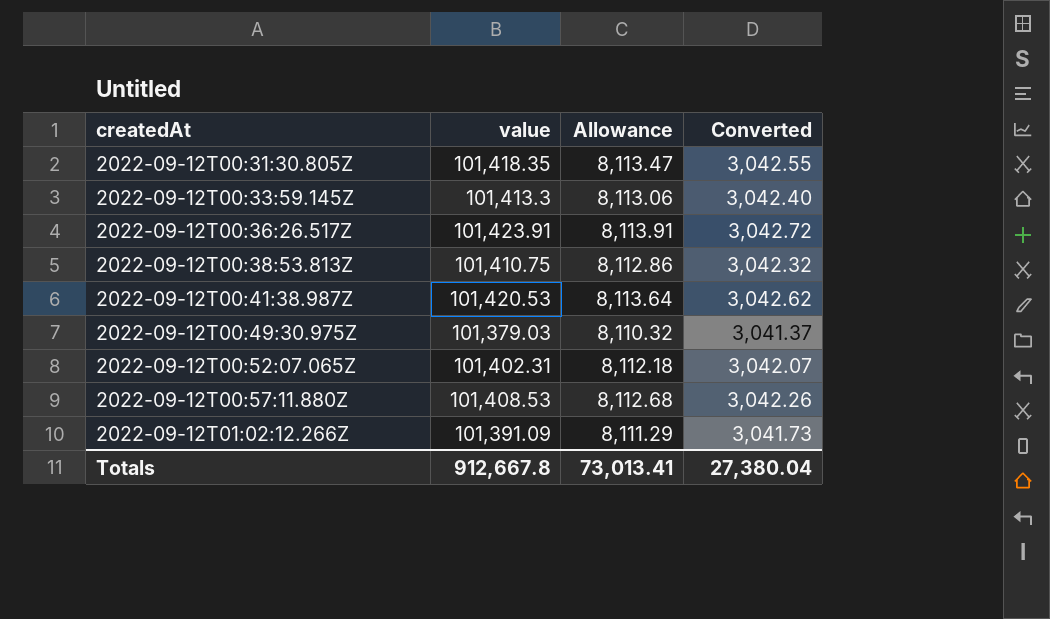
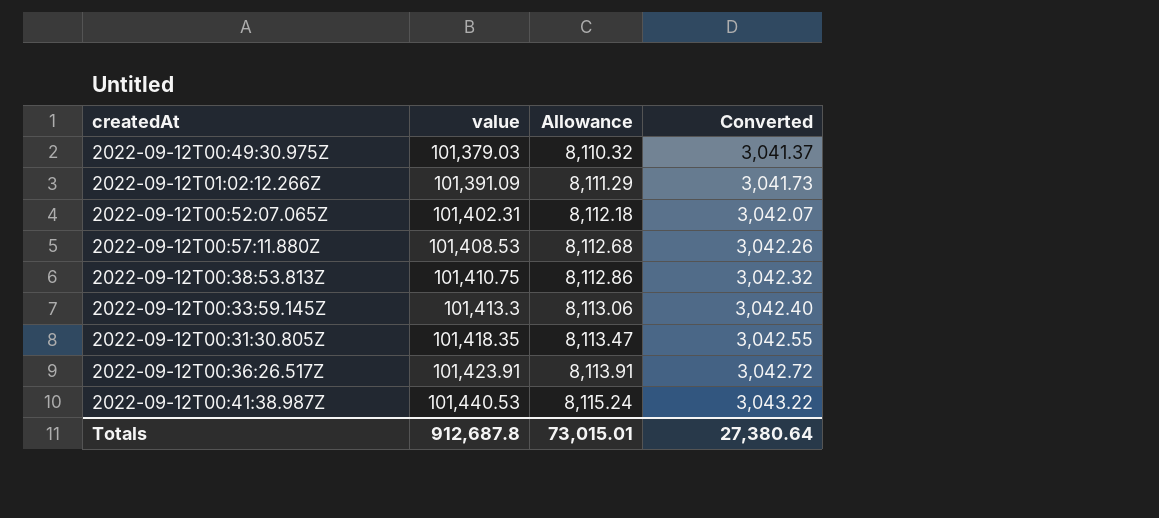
row order: createdAt ascending -> value ascending
2022-09-12T00:41:38.987Z | value: 101,420.53 -> 101,440.53
2022-09-12T00:41:38.987Z | Allowance: 8,113.64 -> 8,115.24
2022-09-12T00:41:38.987Z | Converted: 3,042.62 -> 3,043.22
Totals | value: 912,667.8 -> 912,687.8
Totals | Allowance: 73,013.41 -> 73,015.01
Totals | Converted: 27,380.04 -> 27,380.64

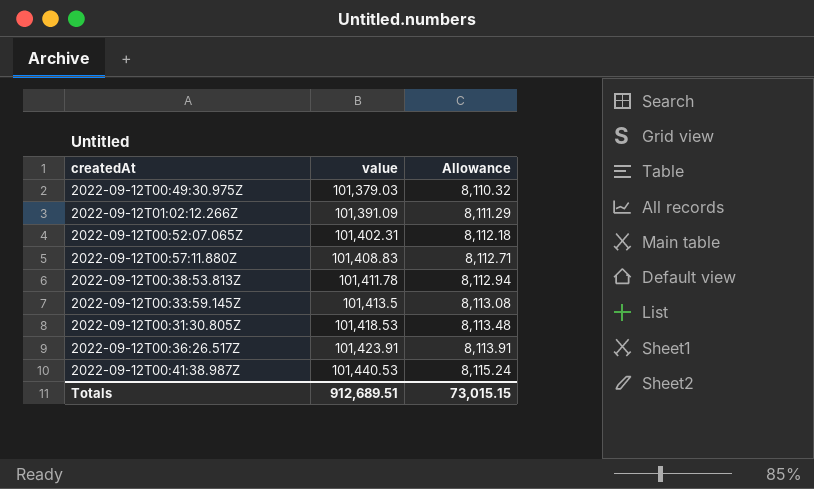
column Converted | formula: [value] * 0.03 -> none
2022-09-12T00:57:11.880Z | value: 101,408.53 -> 101,408.83
2022-09-12T00:57:11.880Z | Allowance: 8,112.68 -> 8,112.71
2022-09-12T00:38:53.813Z | value: 101,410.75 -> 101,411.78
2022-09-12T00:38:53.813Z | Allowance: 8,112.86 -> 8,112.94
2022-09-12T00:33:59.145Z | value: 101,413.3 -> 101,413.5
2022-09-12T00:33:59.145Z | Allowance: 8,113.06 -> 8,113.08
2022-09-12T00:31:30.805Z | value: 101,418.35 -> 101,418.53
2022-09-12T00:31:30.805Z | Allowance: 8,113.47 -> 8,113.48
Totals | value: 912,687.8 -> 912,689.51
Totals | Allowance: 73,015.01 -> 73,015.15

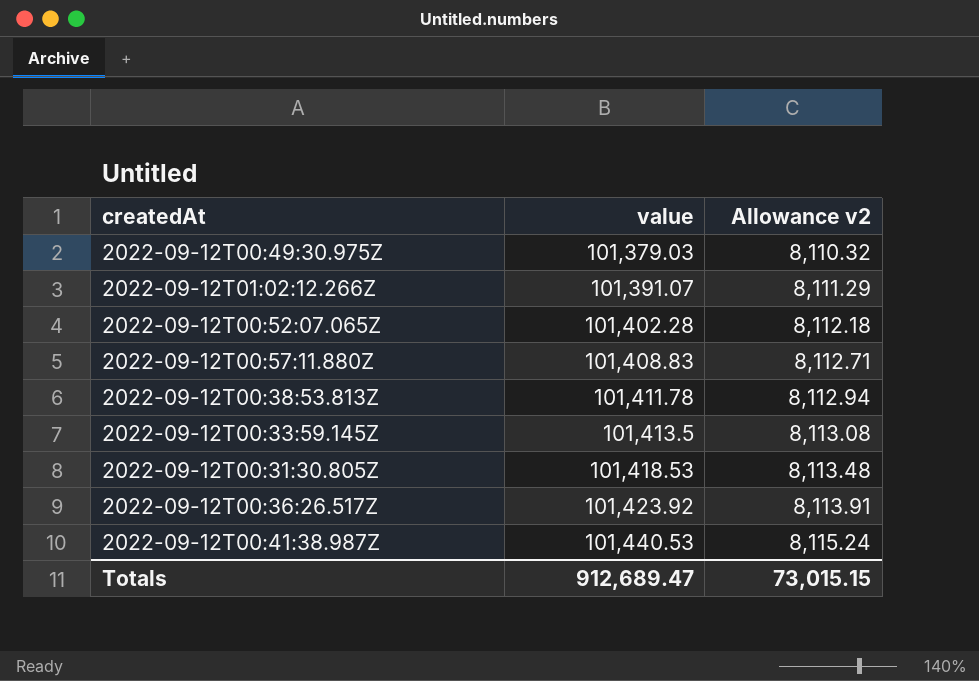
column name: Allowance -> Allowance v2
2022-09-12T01:02:12.266Z | value: 101,391.09 -> 101,391.07
2022-09-12T00:52:07.065Z | value: 101,402.31 -> 101,402.28
2022-09-12T00:36:26.517Z | value: 101,423.91 -> 101,423.92
Totals | value: 912,689.51 -> 912,689.47

